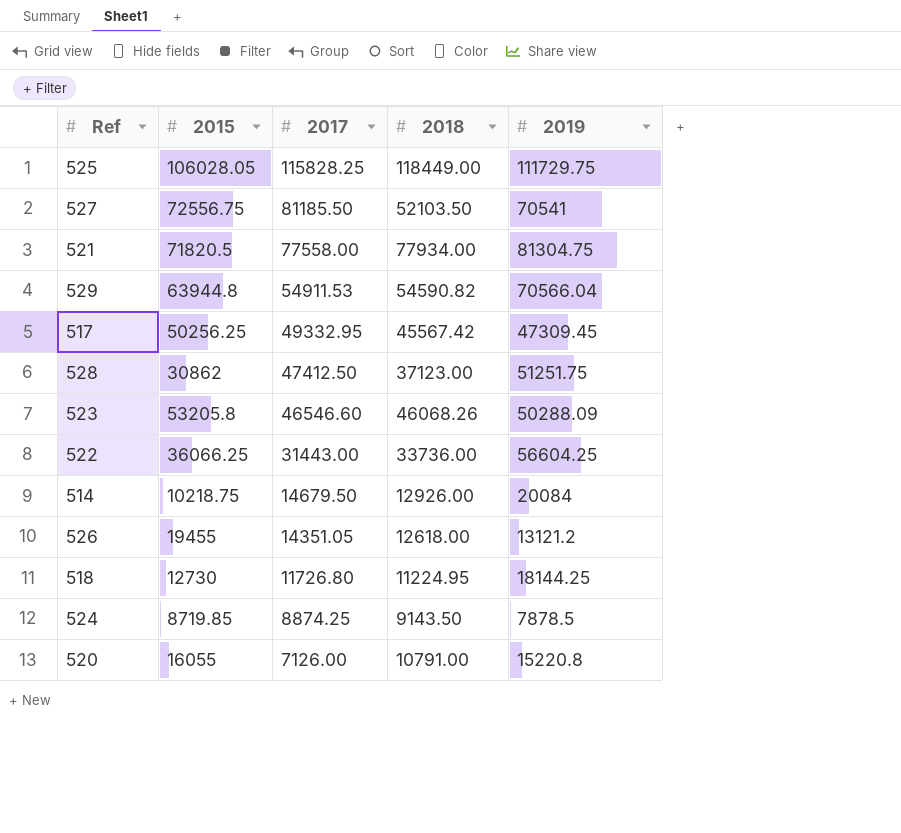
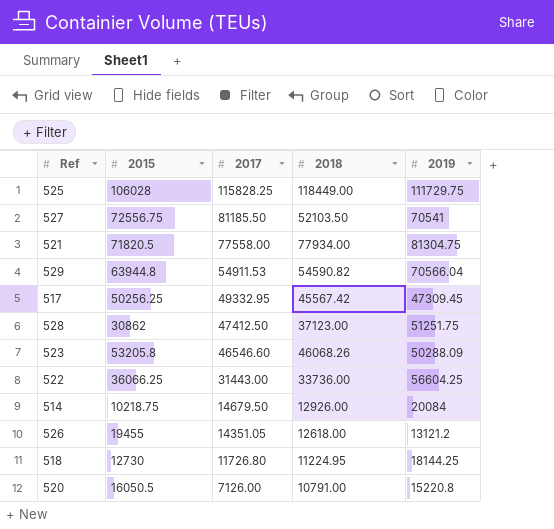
row 524: 8719.85 | 8874.25 | 9143.50 | 7878.5 -> none
525 | 2015: 106028.05 -> 106028
520 | 2015: 16055 -> 16050.5

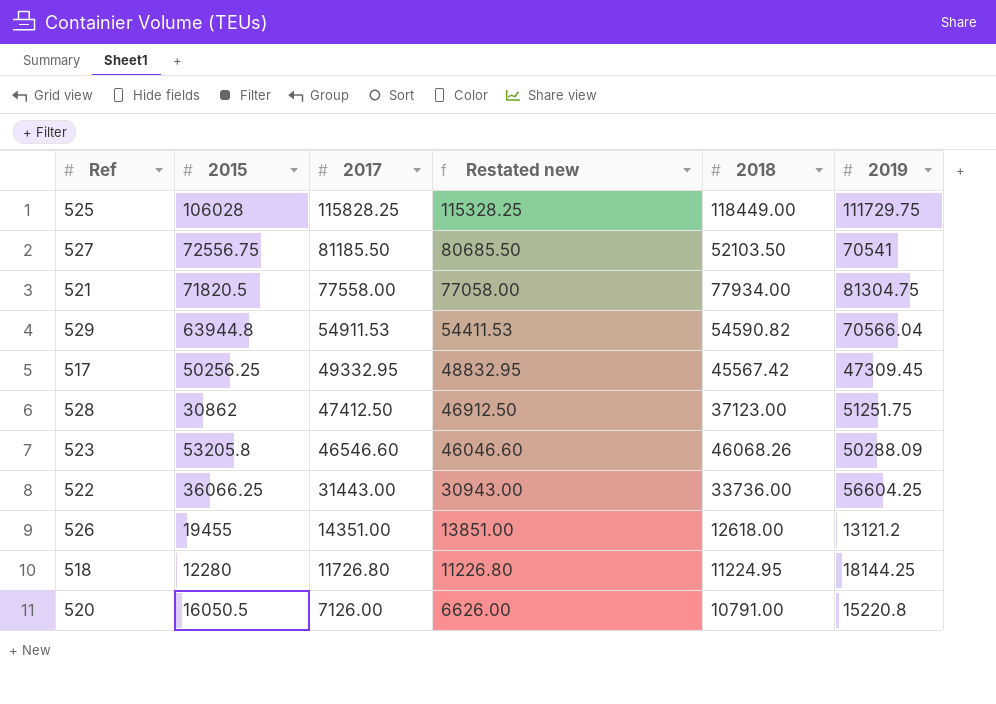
column Restated new | formula: none -> [2017] - 500
row 514: 10218.75 | 14679.50 | 12926.00 | 20084 -> none
526 | 2017: 14351.05 -> 14351.00
518 | 2015: 12730 -> 12280

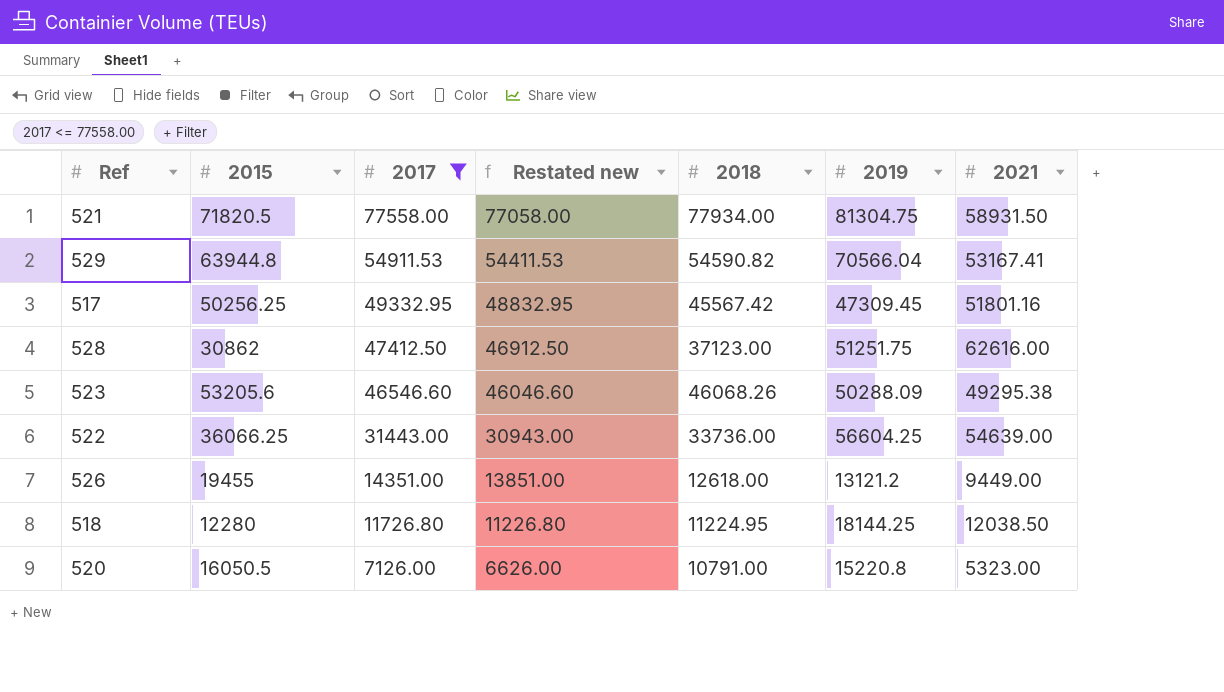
filter: none -> 2017 <= 77558.00
column 2021 | position: none -> 7
523 | 2015: 53205.8 -> 53205.6

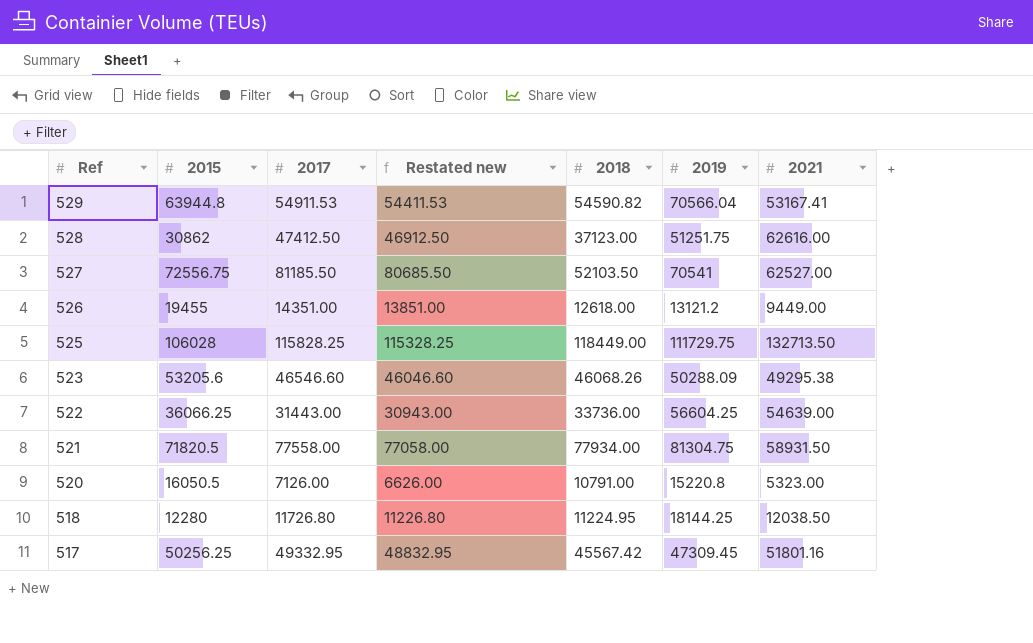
filter: 2017 <= 77558.00 -> none
row order: 2017 descending -> Ref descending

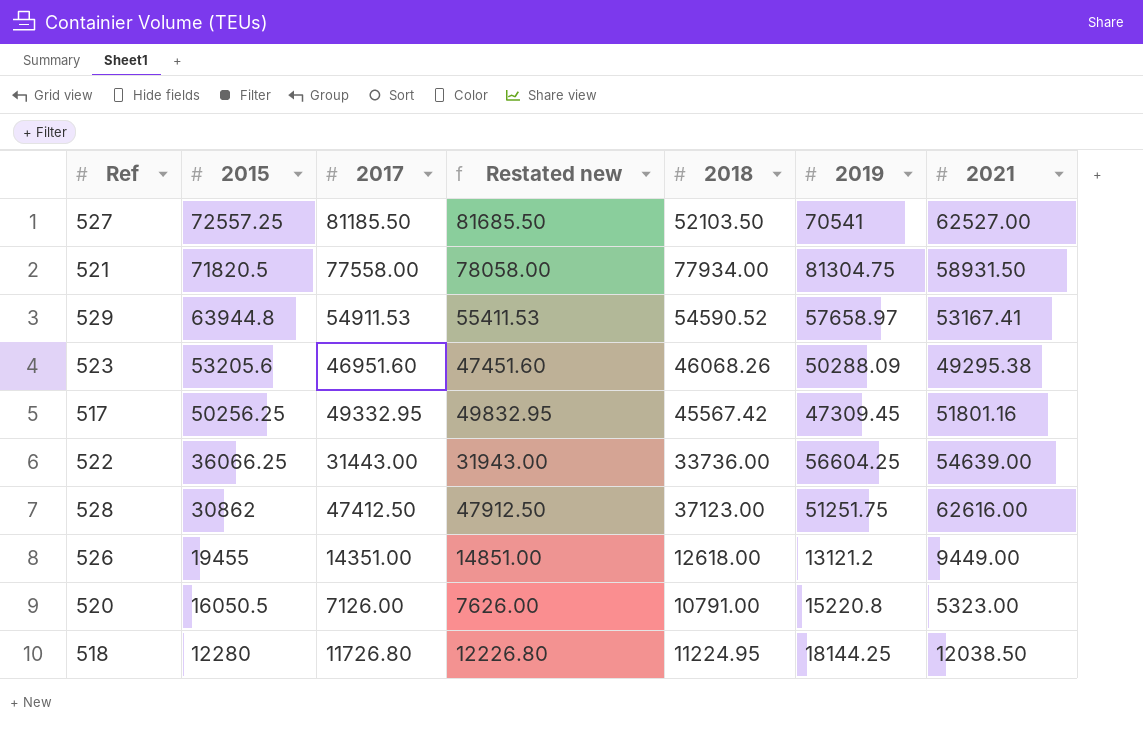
row order: Ref descending -> 2015 descending
column Restated new | formula: [2017] - 500 -> [2017] + 500
row 525: 106028 | 115828.25 | 115328.25 | 118449.00 | 111729.75 | 132713.50 -> none
527 | 2015: 72556.75 -> 72557.25
529 | 2018: 54590.82 -> 54590.52
529 | 2019: 70566.04 -> 57658.97
523 | 2017: 46546.60 -> 46951.60

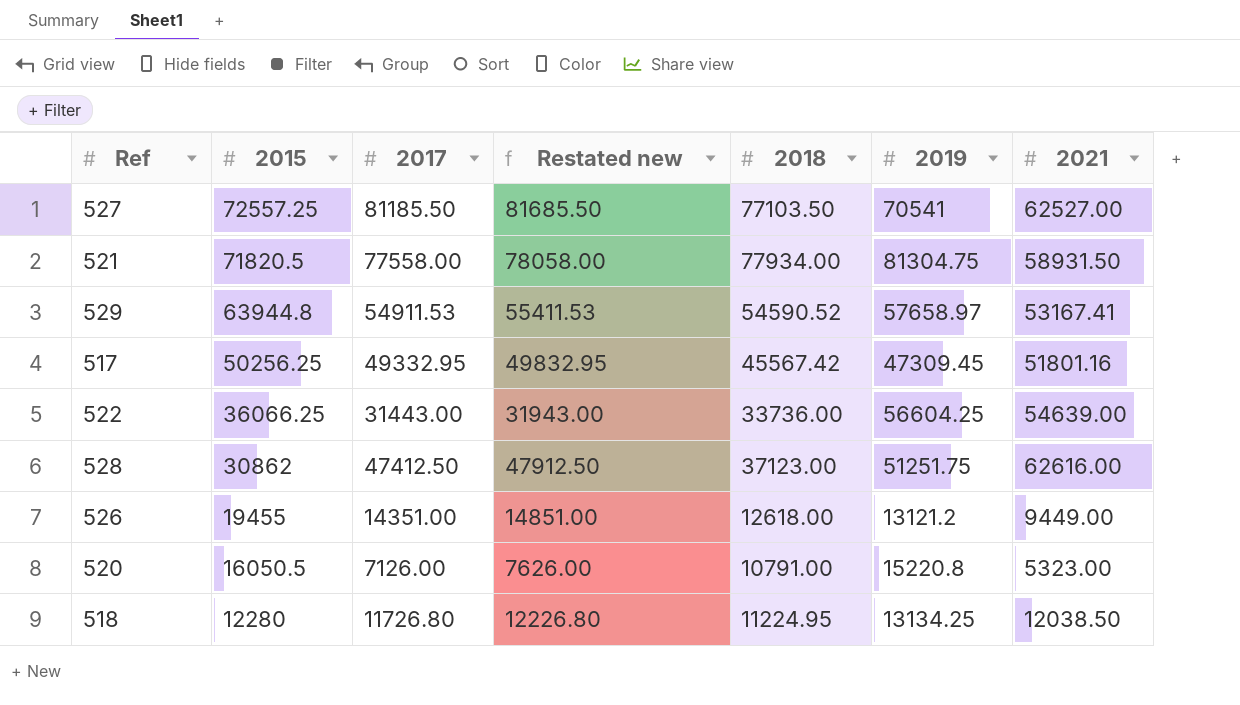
row 523: 53205.6 | 46951.60 | 47451.60 | 46068.26 | 50288.09 | 49295.38 -> none
527 | 2018: 52103.50 -> 77103.50
518 | 2019: 18144.25 -> 13134.25

